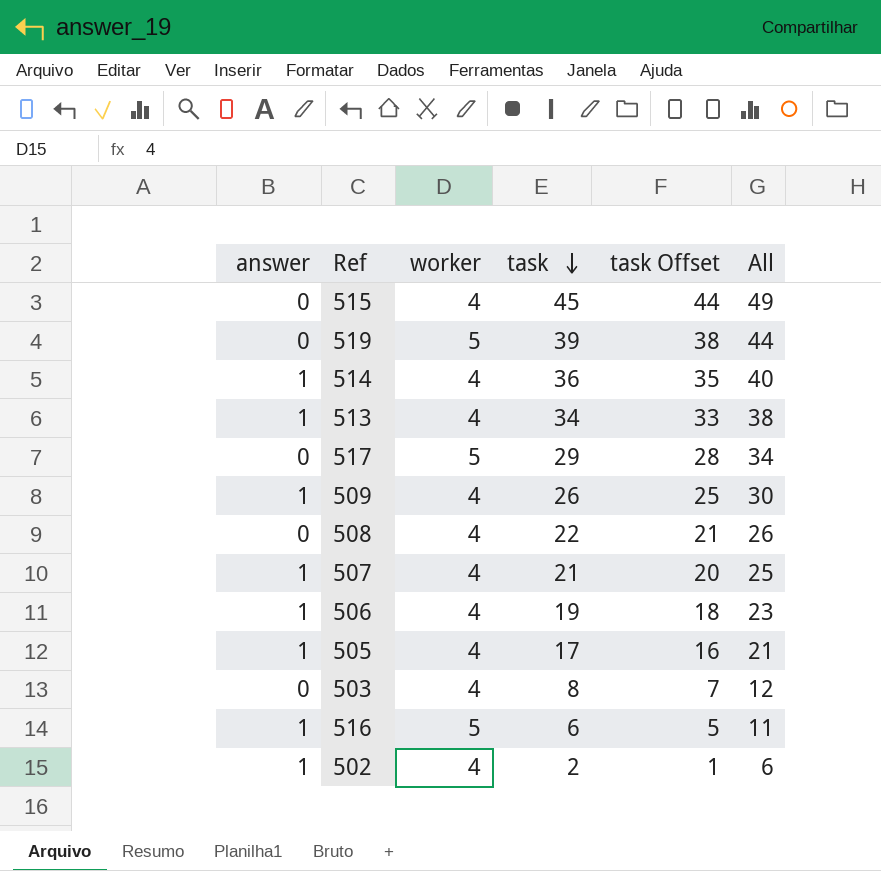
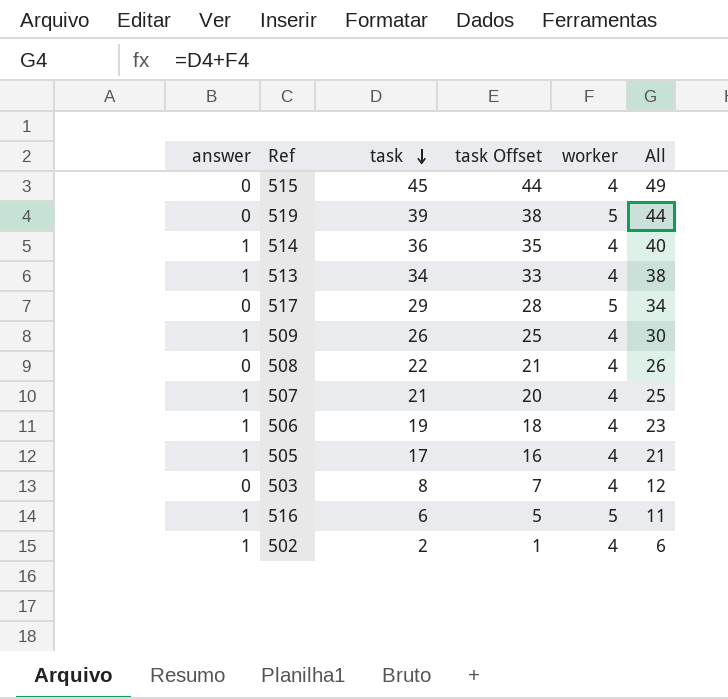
column worker | position: 3 -> 5

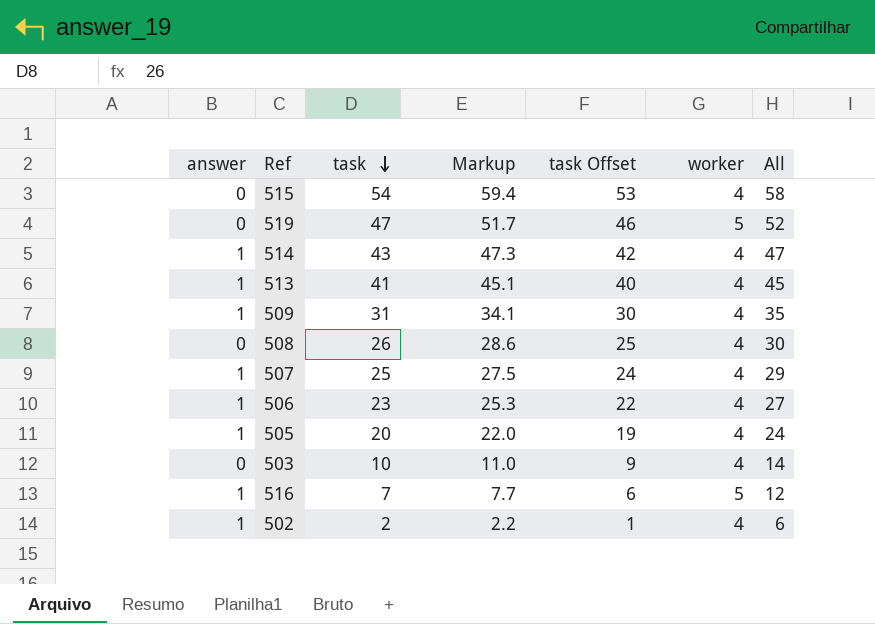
column Markup | formula: none -> [task] * 1.1
row 517: 0 | 29 | 28 | 5 | 34 -> none
515 | task: 45 -> 54
515 | task Offset: 44 -> 53
515 | All: 49 -> 58
519 | task: 39 -> 47
519 | task Offset: 38 -> 46
519 | All: 44 -> 52
514 | task: 36 -> 43
514 | task Offset: 35 -> 42
514 | All: 40 -> 47
513 | task: 34 -> 41
513 | task Offset: 33 -> 40
513 | All: 38 -> 45
509 | task: 26 -> 31
509 | task Offset: 25 -> 30
509 | All: 30 -> 35
508 | task: 22 -> 26
508 | task Offset: 21 -> 25
508 | All: 26 -> 30
507 | task: 21 -> 25
507 | task Offset: 20 -> 24
507 | All: 25 -> 29
506 | task: 19 -> 23
506 | task Offset: 18 -> 22
506 | All: 23 -> 27
505 | task: 17 -> 20
505 | task Offset: 16 -> 19
505 | All: 21 -> 24
503 | task: 8 -> 10
503 | task Offset: 7 -> 9
503 | All: 12 -> 14
516 | task: 6 -> 7
516 | task Offset: 5 -> 6
516 | All: 11 -> 12

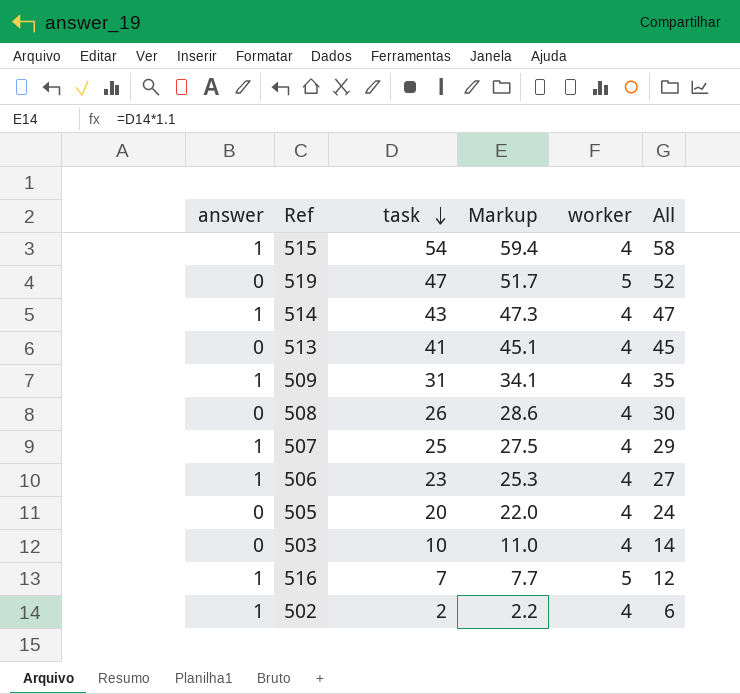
column task Offset | formula: [task] - 1 -> none
515 | answer: 0 -> 1
513 | answer: 1 -> 0
505 | answer: 1 -> 0

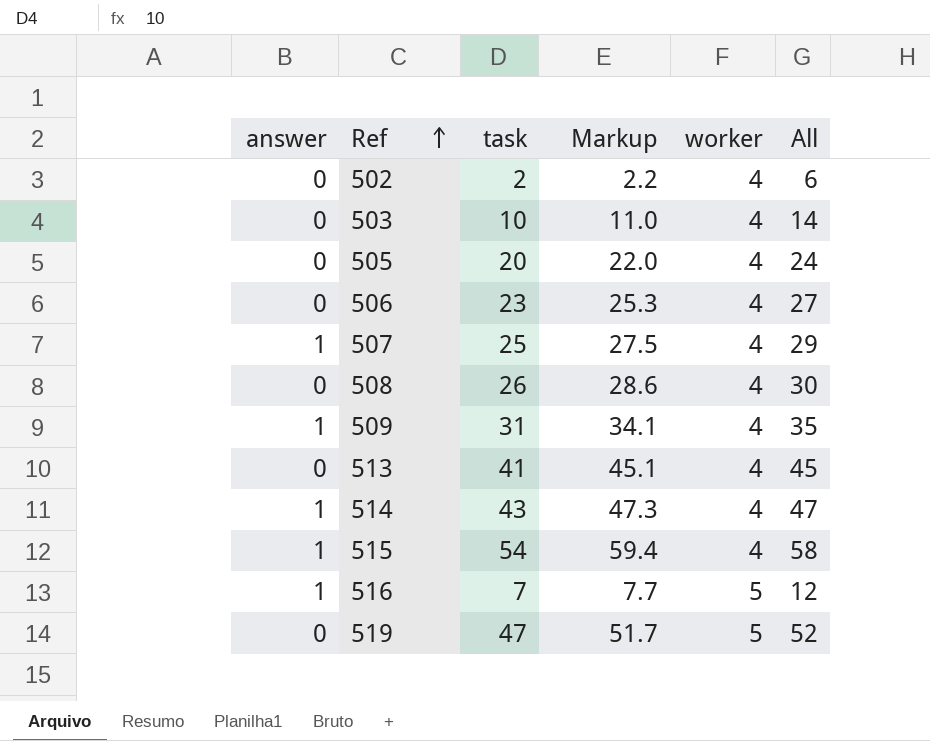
row order: task descending -> Ref ascending
502 | answer: 1 -> 0
506 | answer: 1 -> 0

